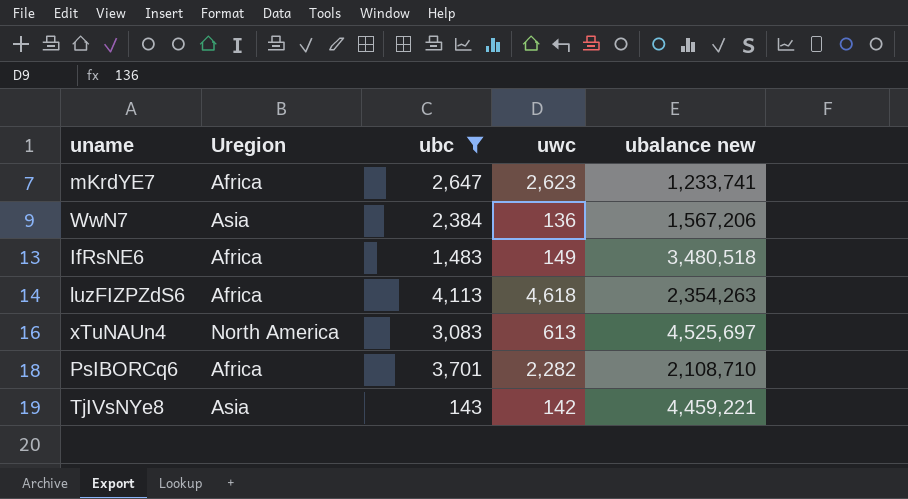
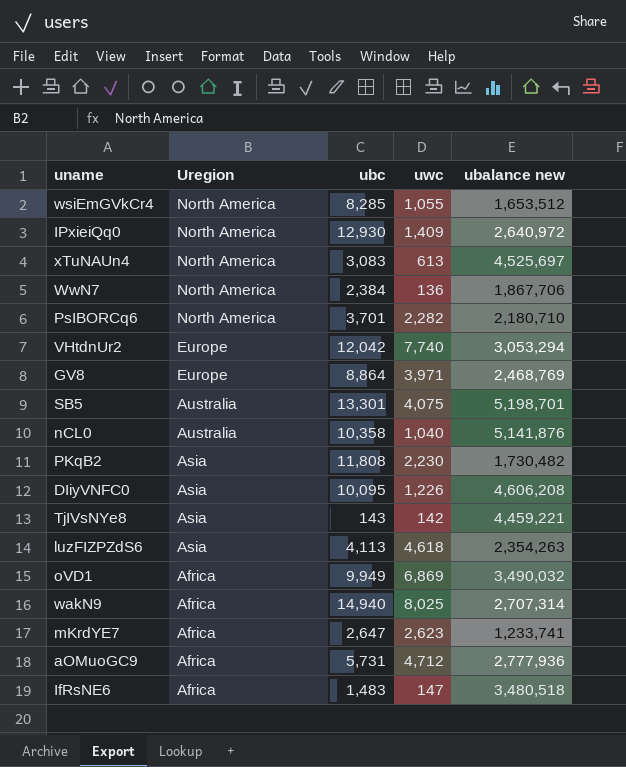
filter: ubc <= 4,113 -> none
row order: none -> Uregion descending
WwN7 | Uregion: Asia -> North America
WwN7 | ubalance new: 1,567,206 -> 1,867,706
PsIBORCq6 | Uregion: Africa -> North America
PsIBORCq6 | ubalance new: 2,108,710 -> 2,180,710
luzFIZPZdS6 | Uregion: Africa -> Asia
IfRsNE6 | uwc: 149 -> 147

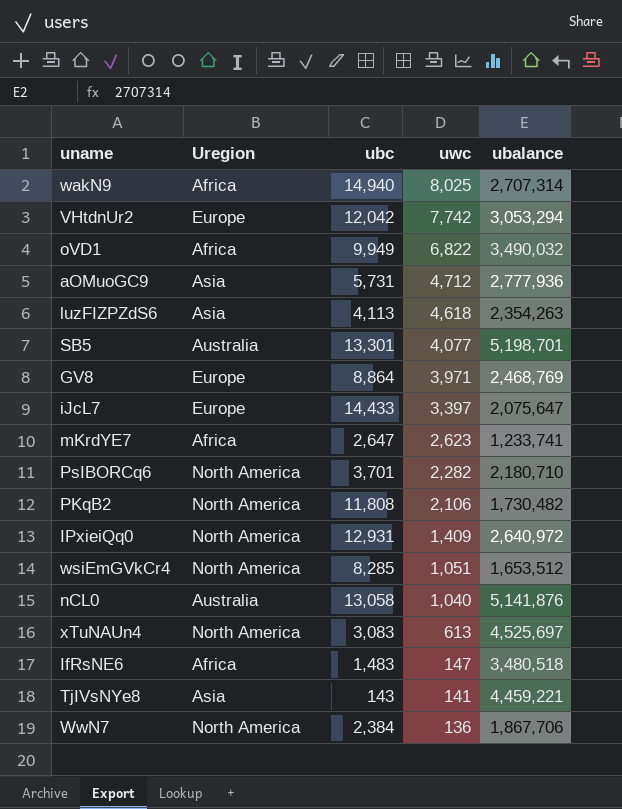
row order: Uregion descending -> uwc descending
column name: ubalance new -> ubalance
row DIiyVNFC0: Asia | 10,095 | 1,226 | 4,606,208 -> none
VHtdnUr2 | uwc: 7,740 -> 7,742
oVD1 | uwc: 6,869 -> 6,822
aOMuoGC9 | Uregion: Africa -> Asia
SB5 | uwc: 4,075 -> 4,077
row iJcL7: none -> Europe | 14,433 | 3,397 | 2,075,647
PKqB2 | Uregion: Asia -> North America
PKqB2 | uwc: 2,230 -> 2,106
IPxieiQq0 | ubc: 12,930 -> 12,931
wsiEmGVkCr4 | uwc: 1,055 -> 1,051
nCL0 | ubc: 10,358 -> 13,058
TjIVsNYe8 | uwc: 142 -> 141

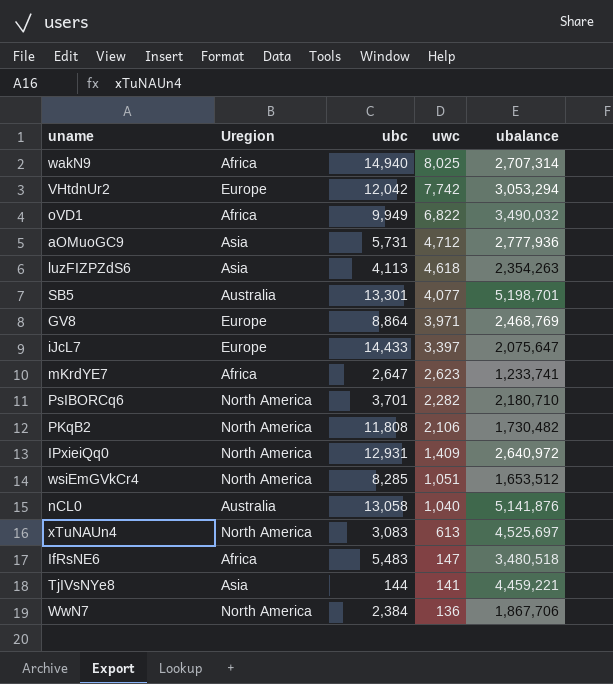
IfRsNE6 | ubc: 1,483 -> 5,483
TjIVsNYe8 | ubc: 143 -> 144

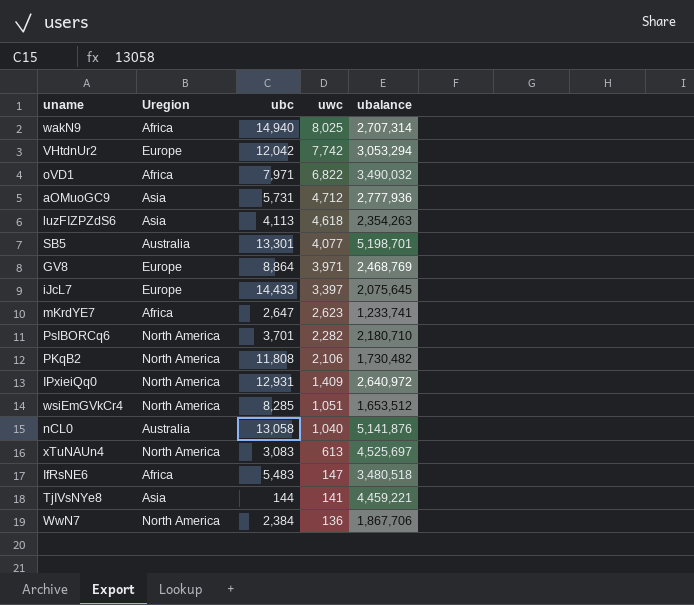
oVD1 | ubc: 9,949 -> 7,971
iJcL7 | ubalance: 2,075,647 -> 2,075,645

